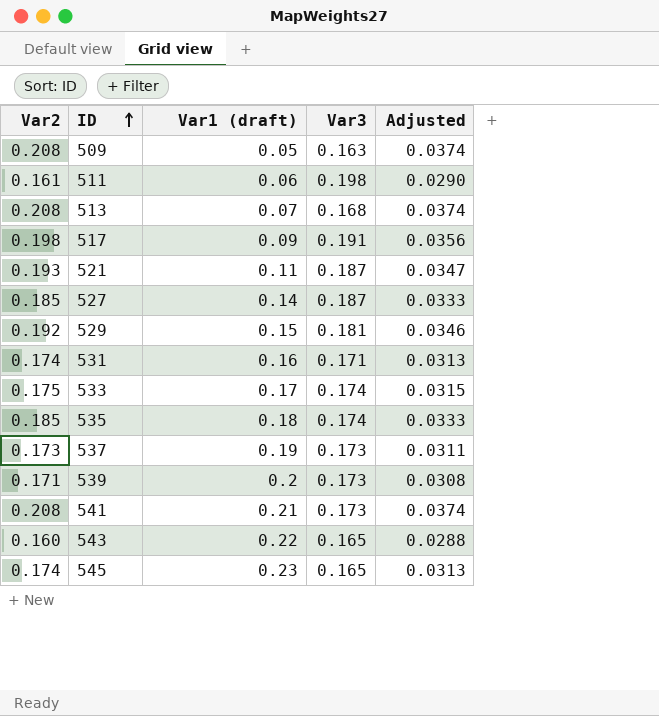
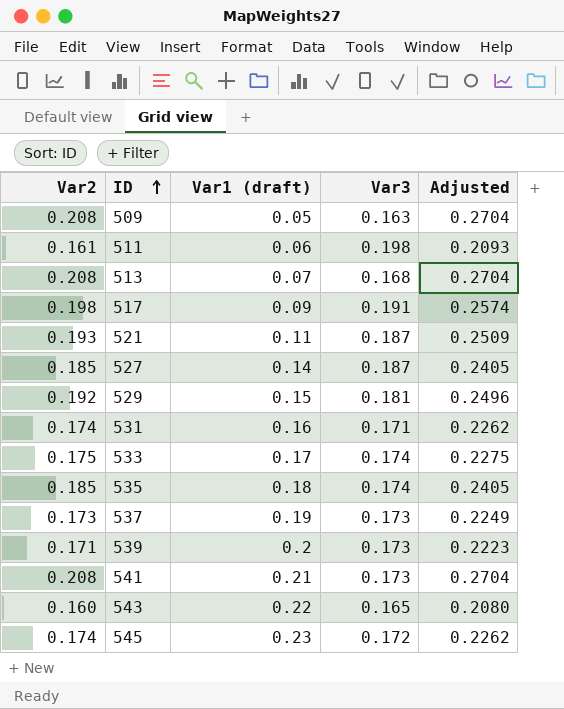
column Adjusted | formula: [Var2] * 0.18 -> [Var2] * 1.3
545 | Var3: 0.165 -> 0.172

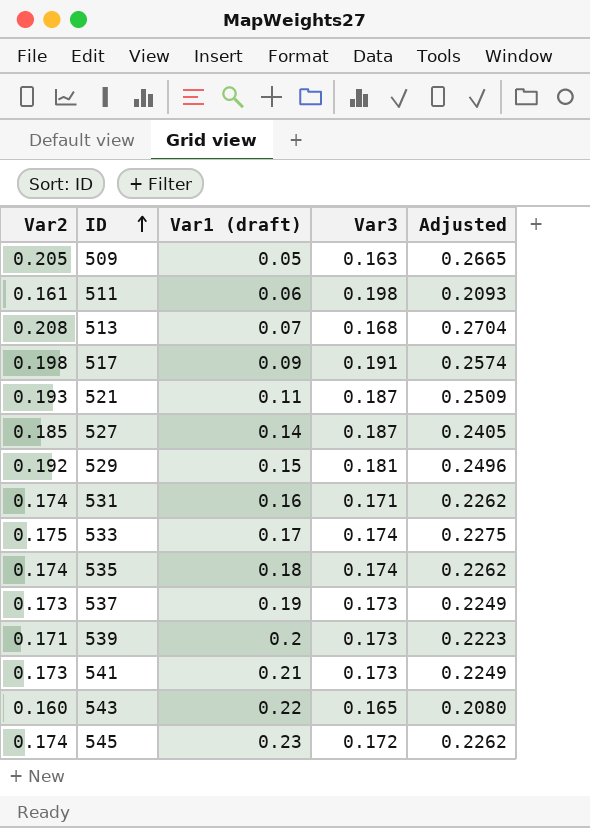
509 | Var2: 0.208 -> 0.205
509 | Adjusted: 0.2704 -> 0.2665
535 | Var2: 0.185 -> 0.174
535 | Adjusted: 0.2405 -> 0.2262
541 | Var2: 0.208 -> 0.173
541 | Adjusted: 0.2704 -> 0.2249

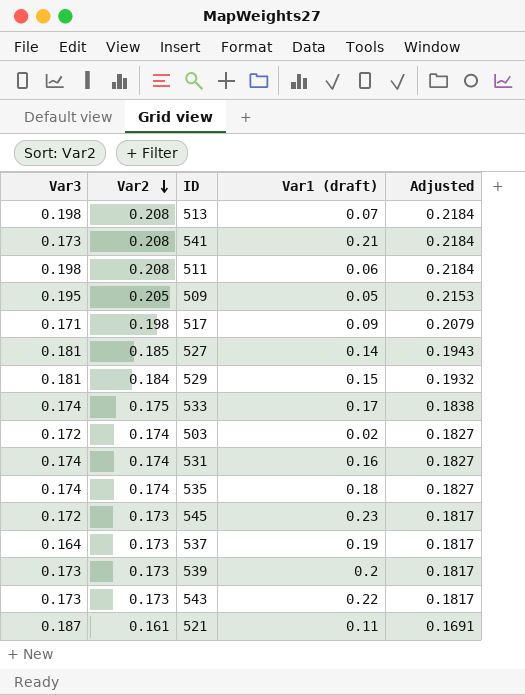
row order: ID ascending -> Var2 descending
column Var3 | position: 4 -> 1
column Adjusted | formula: [Var2] * 1.3 -> [Var2] * 1.05
513 | Var3: 0.168 -> 0.198
541 | Var2: 0.173 -> 0.208
511 | Var2: 0.161 -> 0.208
509 | Var3: 0.163 -> 0.195
517 | Var3: 0.191 -> 0.171
527 | Var3: 0.187 -> 0.181
529 | Var2: 0.192 -> 0.184
row 503: none -> 0.172 | 0.174 | 0.02 | 0.1827
531 | Var3: 0.171 -> 0.174
545 | Var2: 0.174 -> 0.173
537 | Var3: 0.173 -> 0.164
539 | Var2: 0.171 -> 0.173
543 | Var3: 0.165 -> 0.173
543 | Var2: 0.160 -> 0.173
521 | Var2: 0.193 -> 0.161

